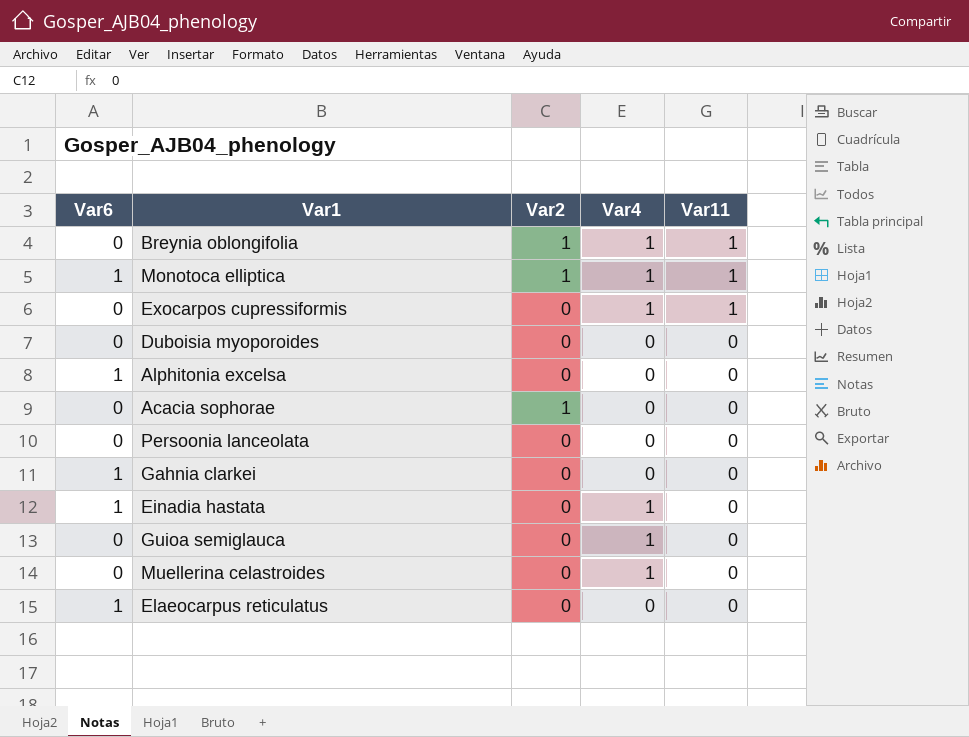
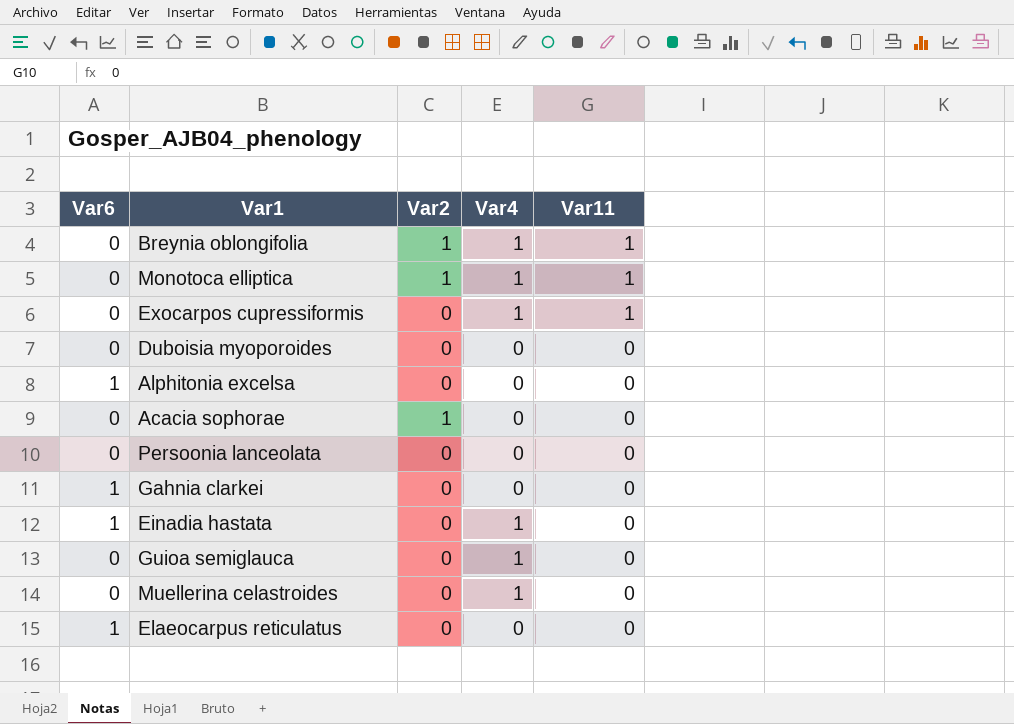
Monotoca elliptica | Var6: 1 -> 0

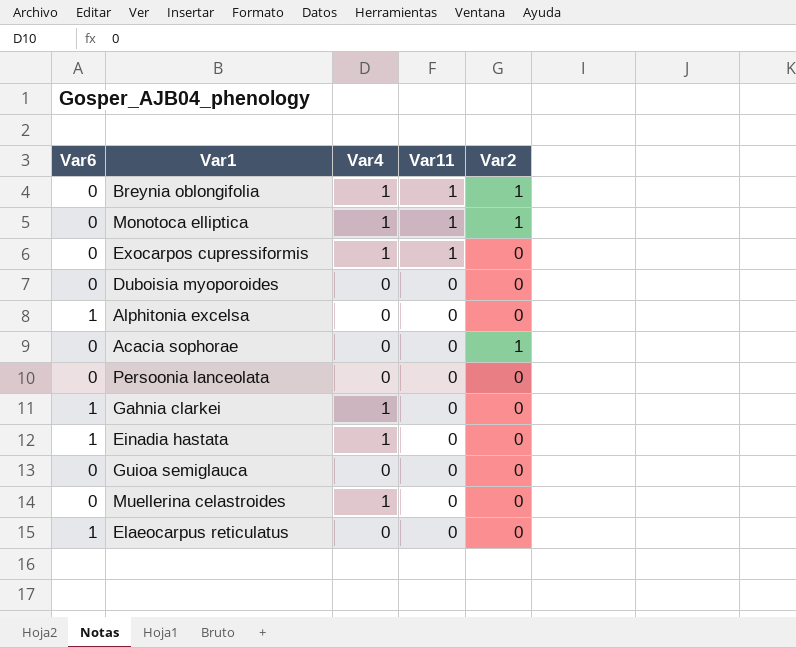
column Var2 | position: 3 -> 5
Gahnia clarkei | Var4: 0 -> 1
Guioa semiglauca | Var4: 1 -> 0

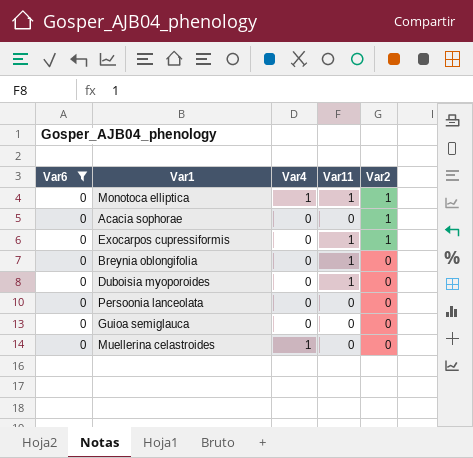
filter: none -> Var6 = 0
row order: Var11 descending -> Var2 descending
Exocarpos cupressiformis | Var4: 1 -> 0
Exocarpos cupressiformis | Var2: 0 -> 1
Breynia oblongifolia | Var4: 1 -> 0
Breynia oblongifolia | Var2: 1 -> 0
Duboisia myoporoides | Var11: 0 -> 1

